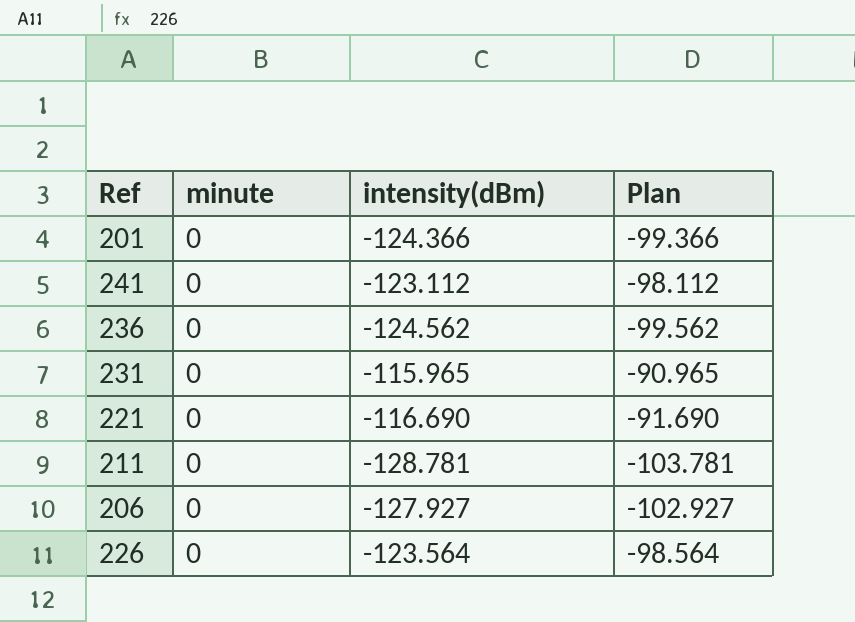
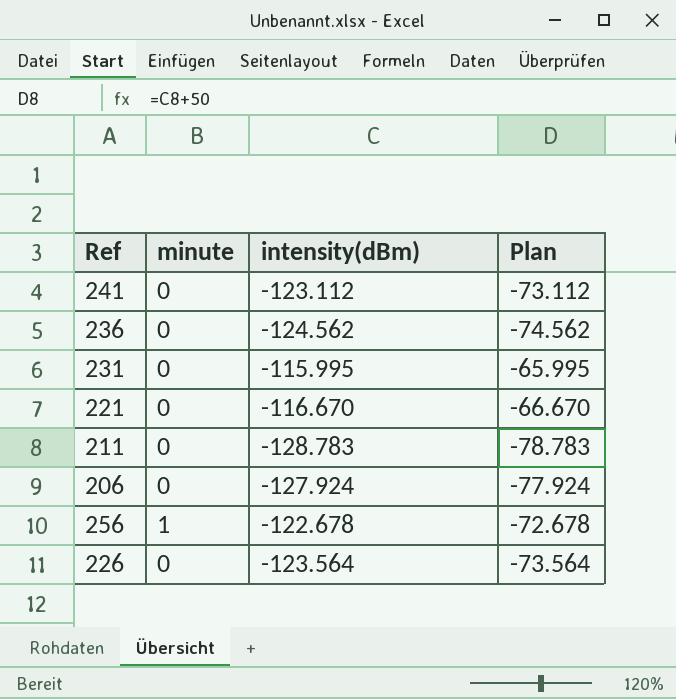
column Plan | formula: [intensity(dBm)] + 25 -> [intensity(dBm)] + 50
row 201: 0 | -124.366 | -99.366 -> none
231 | intensity(dBm): -115.965 -> -115.995
221 | intensity(dBm): -116.690 -> -116.670
211 | intensity(dBm): -128.781 -> -128.783
206 | intensity(dBm): -127.927 -> -127.924
row 256: none -> 1 | -122.678 | -72.678

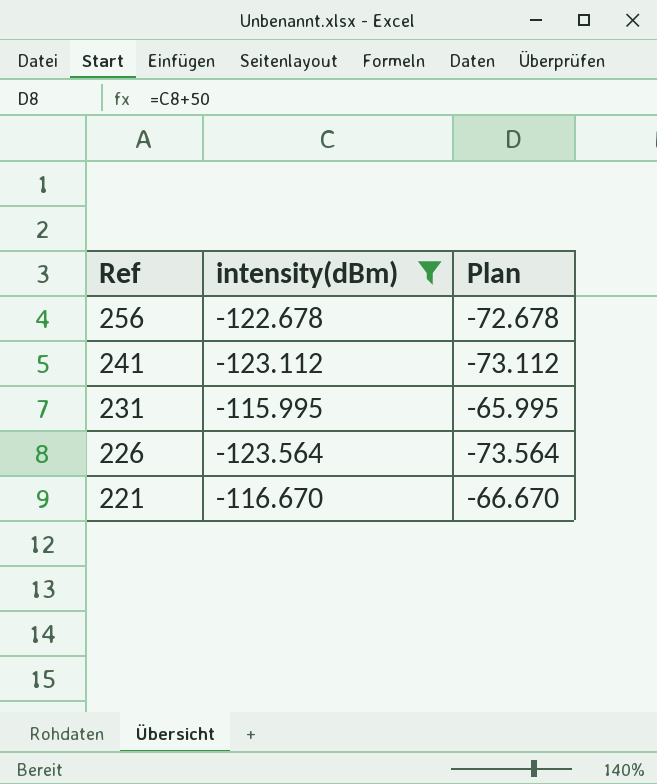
filter: none -> intensity(dBm) >= -123.564
row order: none -> Ref descending
column minute | position: 2 -> none

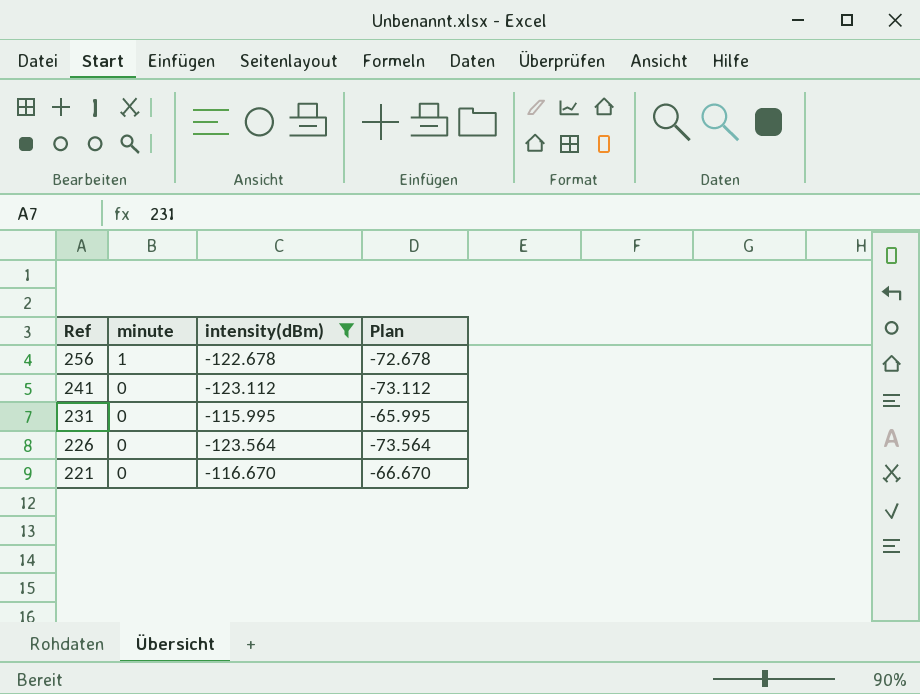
column minute | position: none -> 2

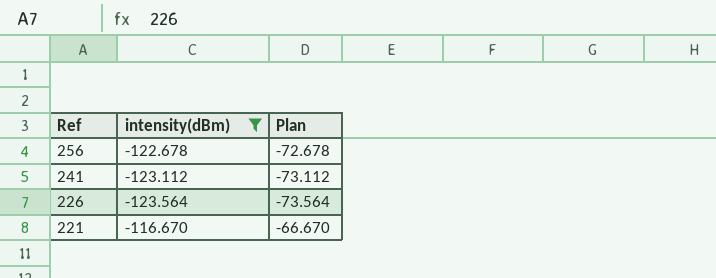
column minute | position: 2 -> none
row 231: 0 | -115.995 | -65.995 -> none

